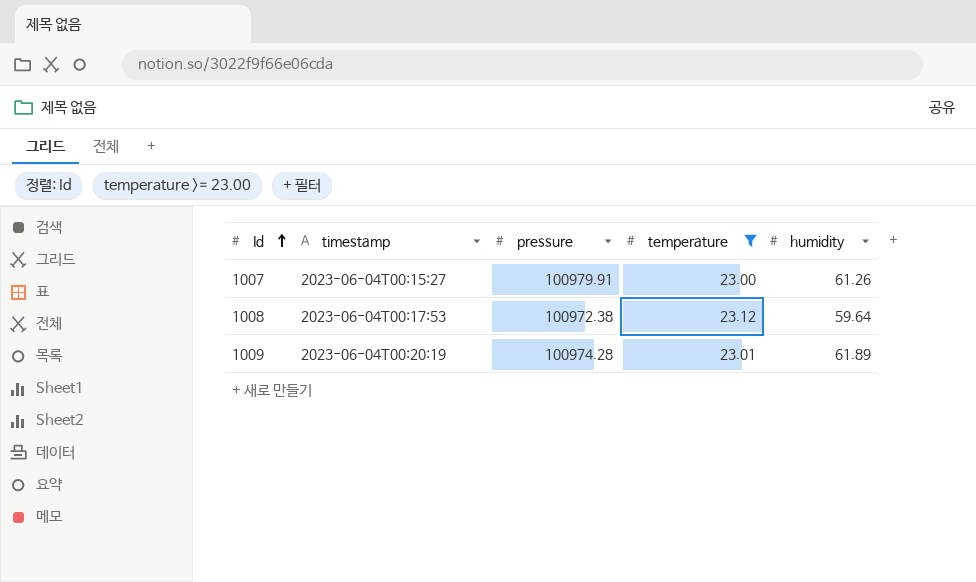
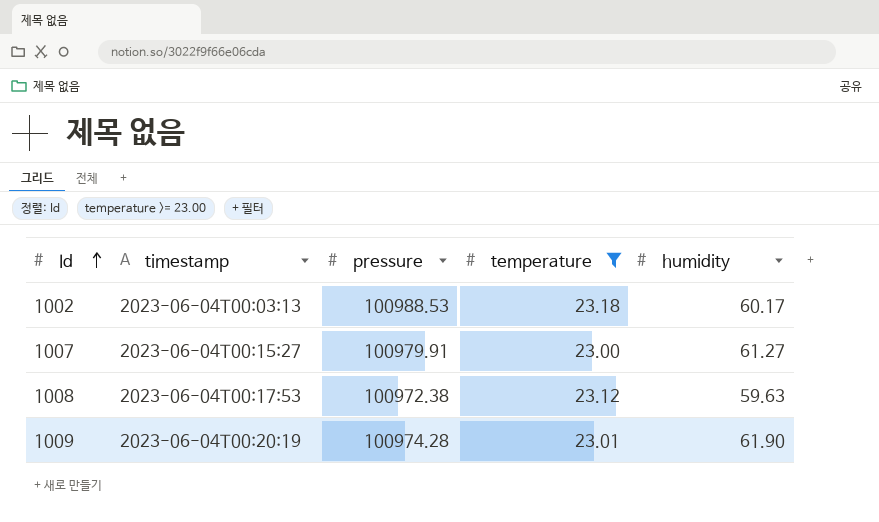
row 1002: none -> 2023-06-04T00:03:13 | 100988.53 | 23.18 | 60.17
1007 | humidity: 61.26 -> 61.27
1008 | humidity: 59.64 -> 59.63
1009 | humidity: 61.89 -> 61.90

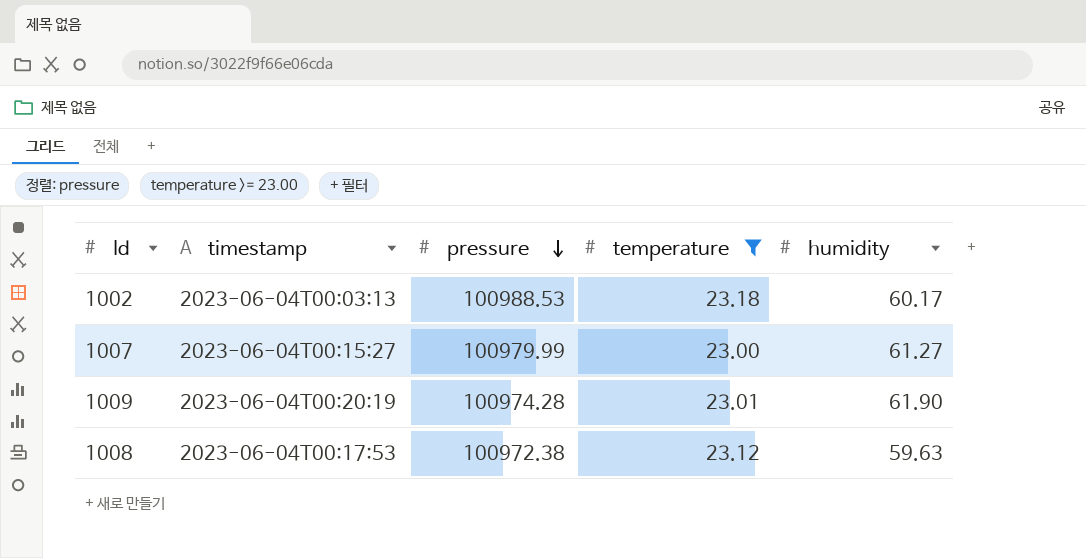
row order: Id ascending -> pressure descending
1007 | pressure: 100979.91 -> 100979.99

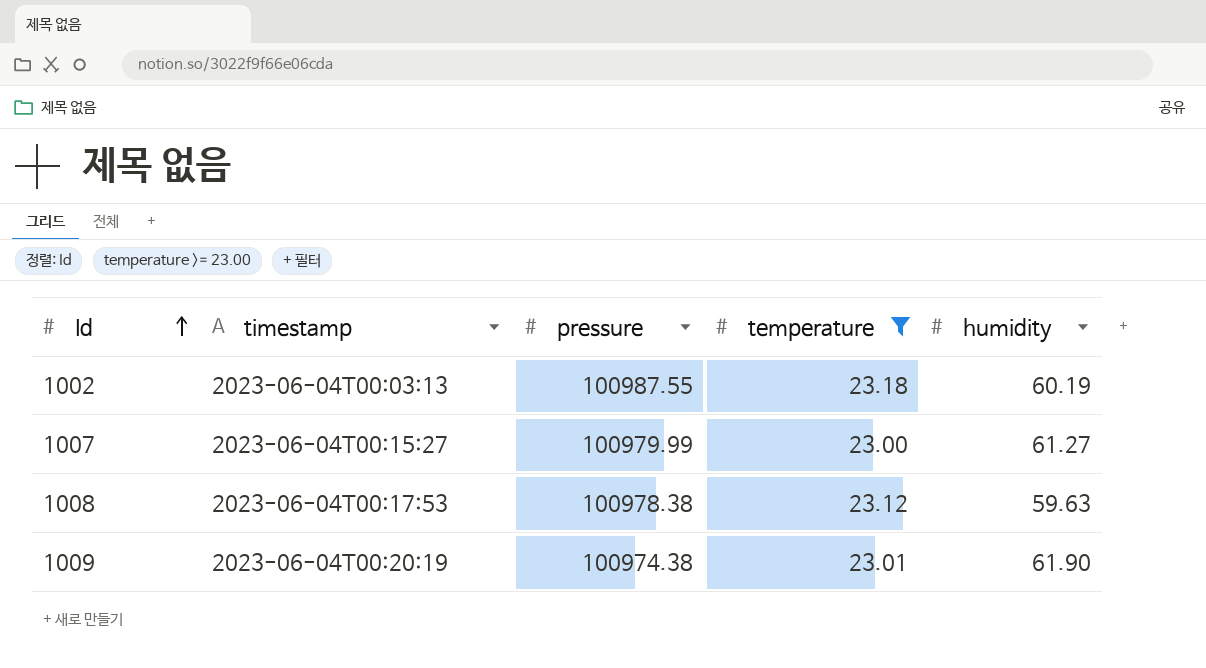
row order: pressure descending -> Id ascending
1002 | pressure: 100988.53 -> 100987.55
1002 | humidity: 60.17 -> 60.19
1008 | pressure: 100972.38 -> 100978.38
1009 | pressure: 100974.28 -> 100974.38

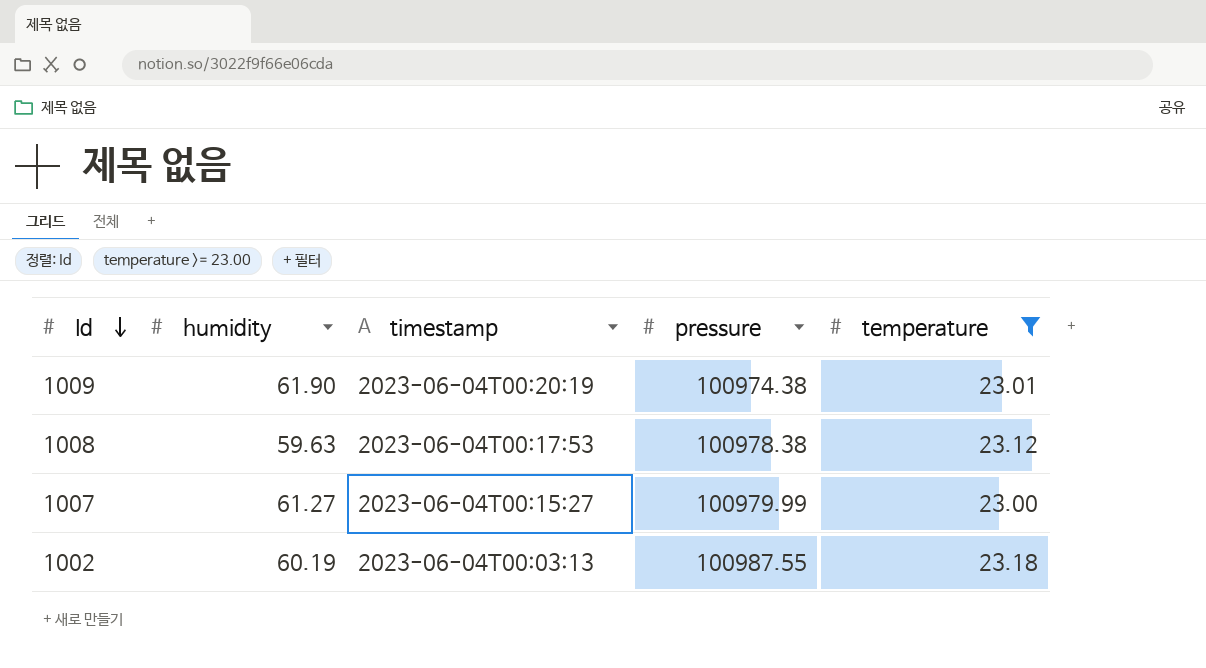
row order: Id ascending -> Id descending
column humidity | position: 5 -> 2

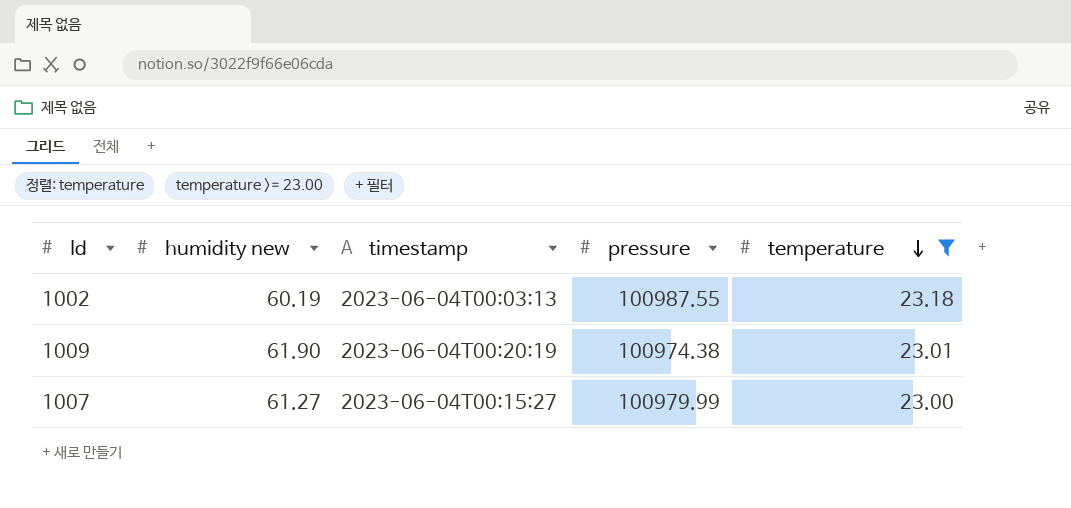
row order: Id descending -> temperature descending
column name: humidity -> humidity new
row 1008: 59.63 | 2023-06-04T00:17:53 | 100978.38 | 23.12 -> none

